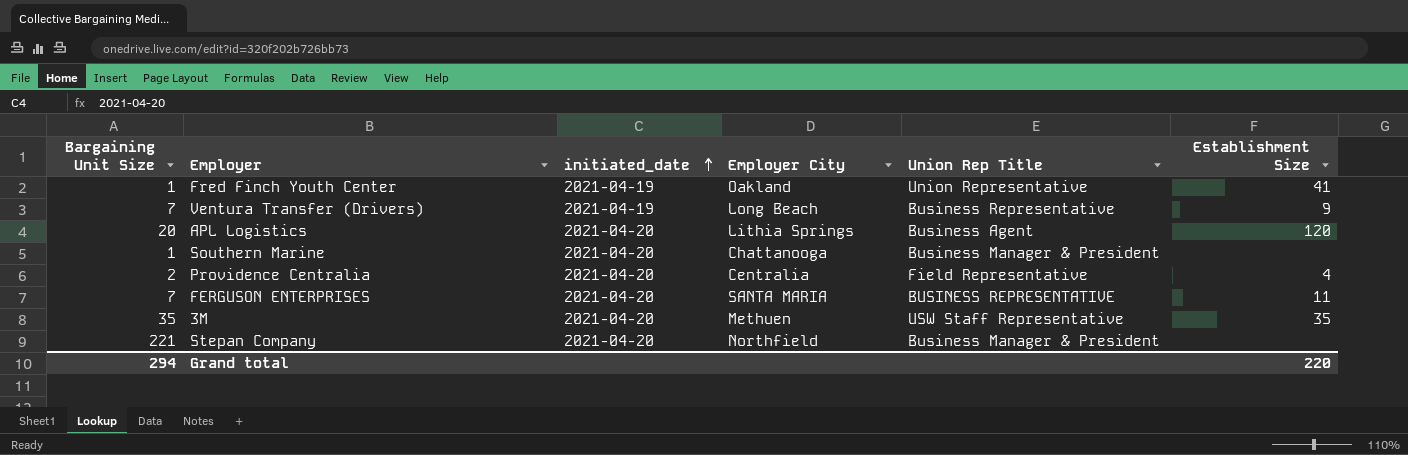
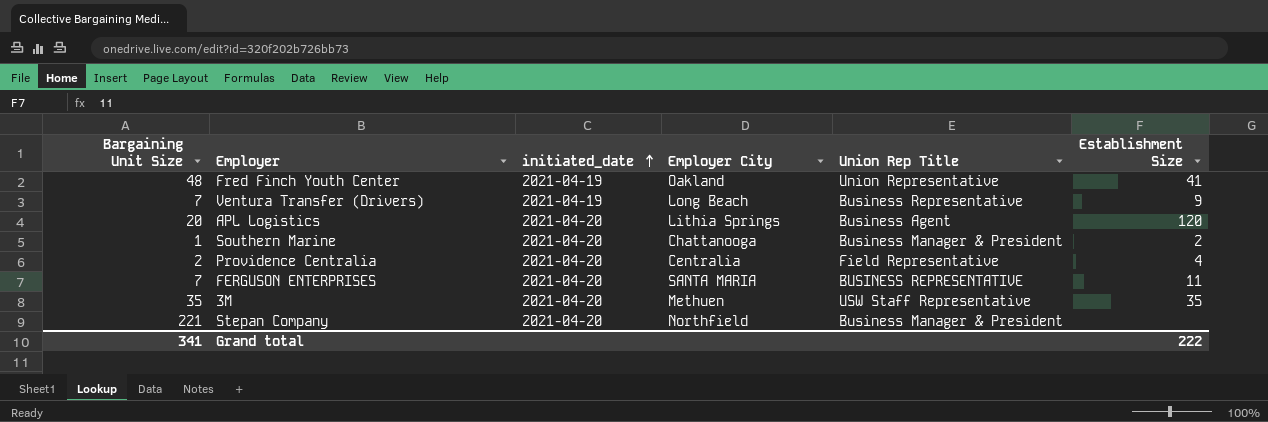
Fred Finch Youth Center | Bargaining Unit Size: 1 -> 48
Southern Marine | Establishment Size: none -> 2
Grand total | Bargaining Unit Size: 294 -> 341
Grand total | Establishment Size: 220 -> 222

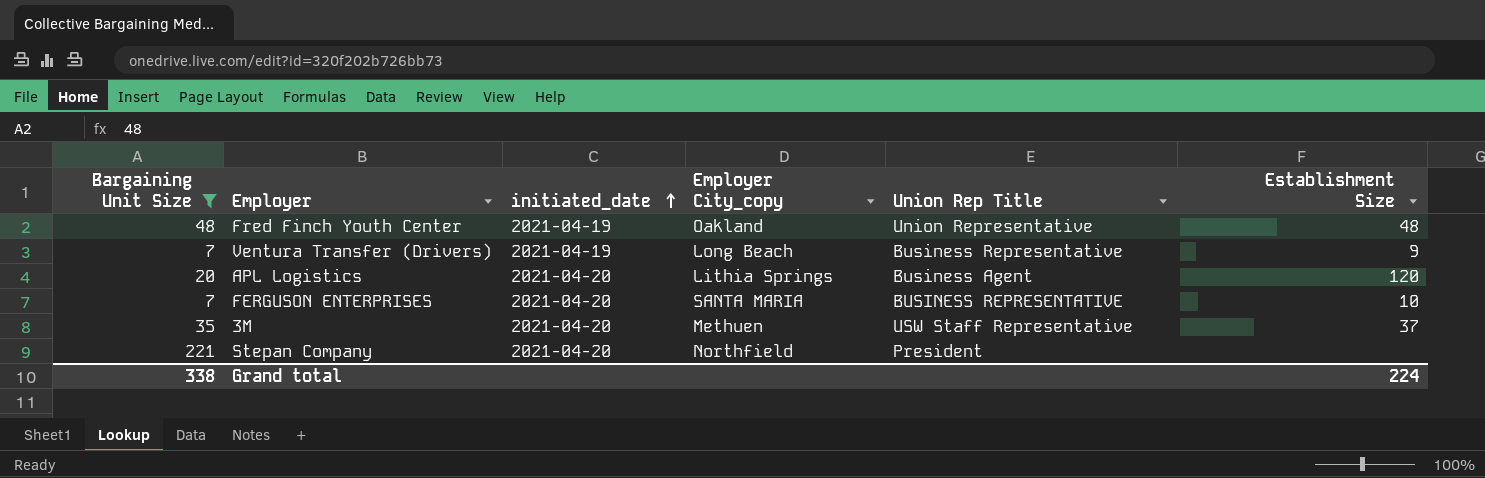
filter: none -> Bargaining Unit Size >= 7
column name: Employer City -> Employer City_copy
Fred Finch Youth Center | Establishment Size: 41 -> 48
FERGUSON ENTERPRISES | Establishment Size: 11 -> 10
3M | Establishment Size: 35 -> 37
Stepan Company | Union Rep Title: Business Manager & President -> President
Grand total | Bargaining Unit Size: 341 -> 338
Grand total | Establishment Size: 222 -> 224

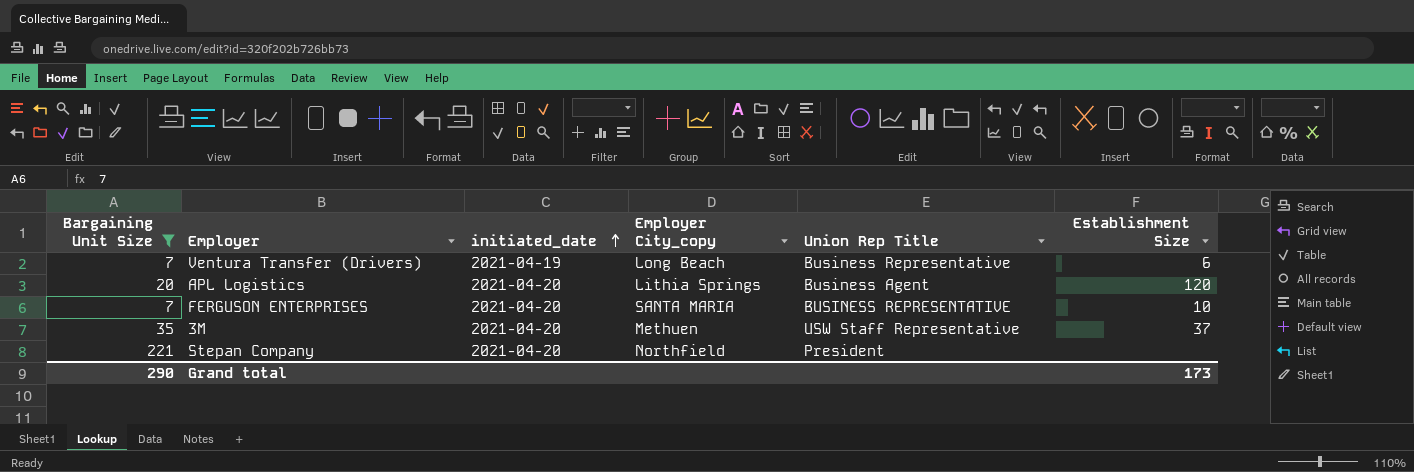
row Fred Finch Youth Center: 48 | 2021-04-19 | Oakland | Union Representative | 48 -> none
Ventura Transfer (Drivers) | Establishment Size: 9 -> 6
Grand total | Bargaining Unit Size: 338 -> 290
Grand total | Establishment Size: 224 -> 173

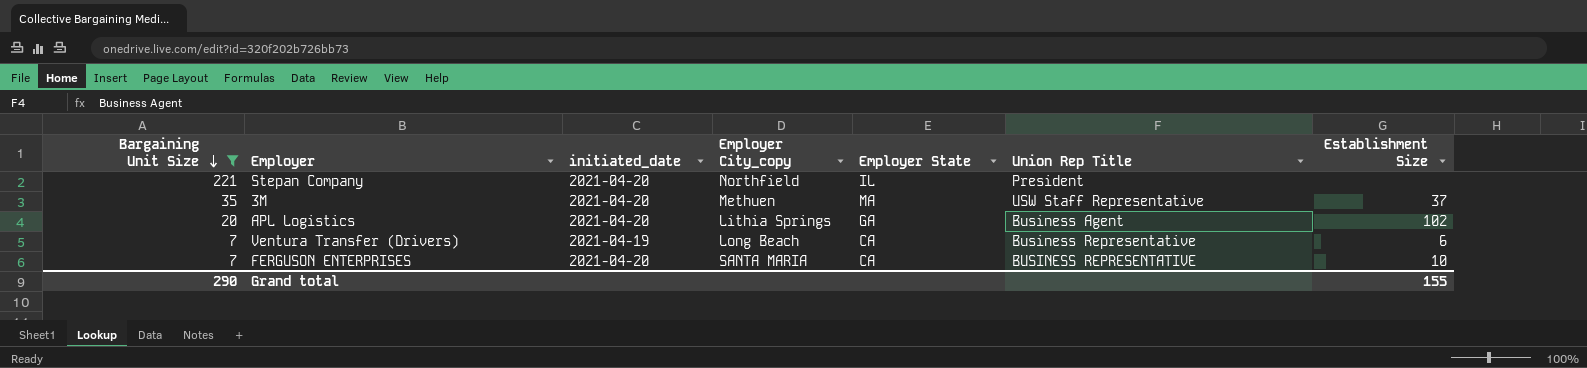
row order: initiated_date ascending -> Bargaining Unit Size descending
column Employer State | position: none -> 5
APL Logistics | Establishment Size: 120 -> 102
Grand total | Establishment Size: 173 -> 155

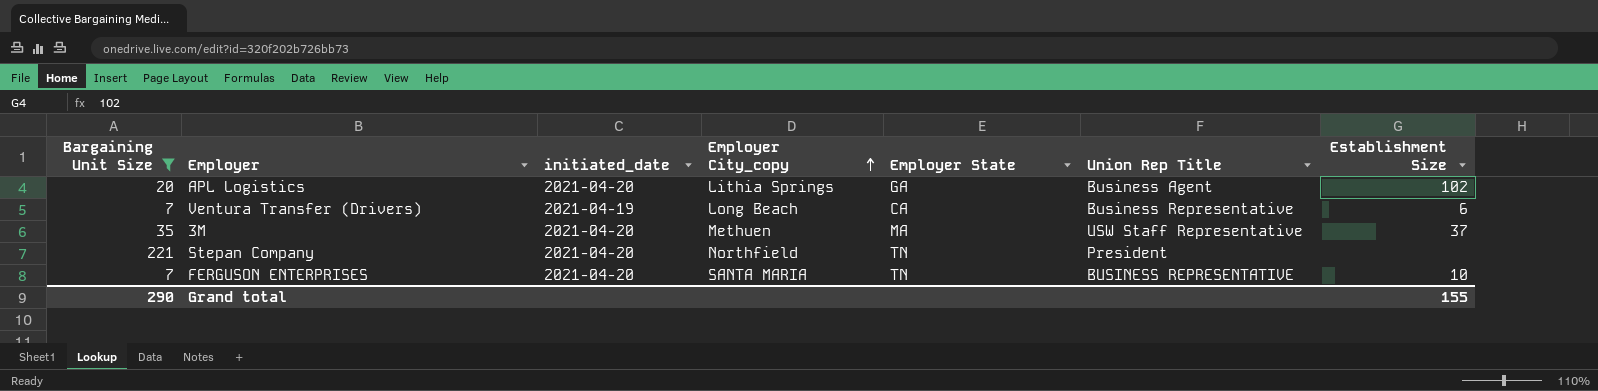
row order: Bargaining Unit Size descending -> Employer City_copy ascending
Stepan Company | Employer State: IL -> TN
FERGUSON ENTERPRISES | Employer State: CA -> TN

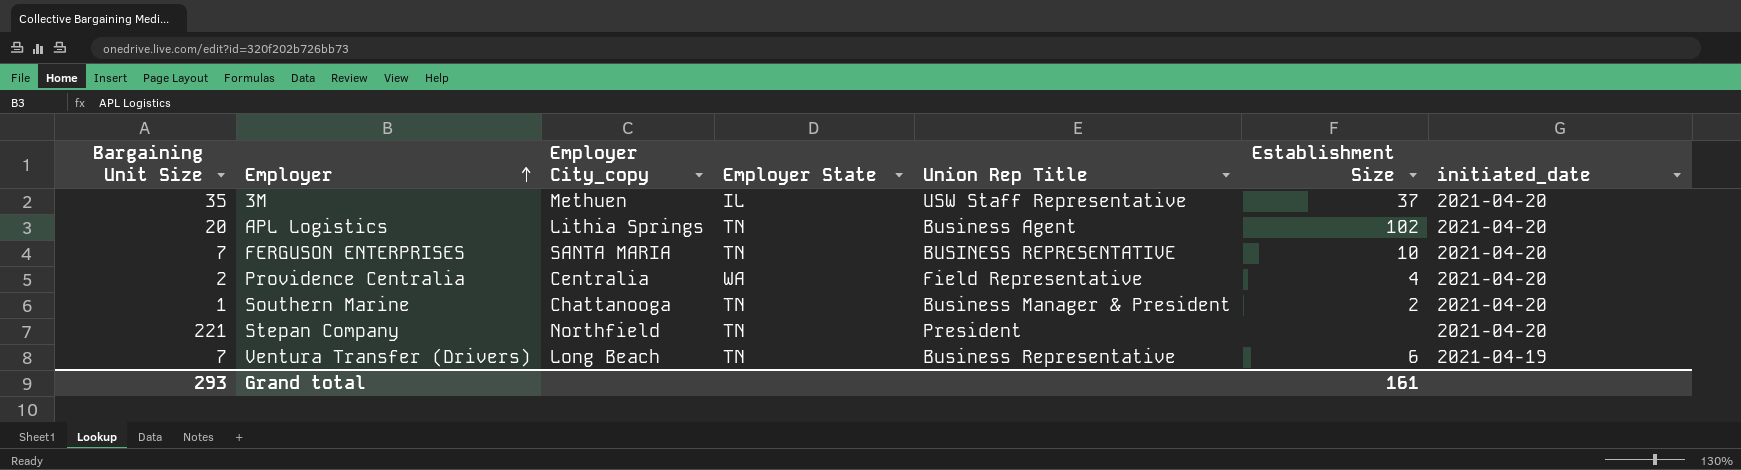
filter: Bargaining Unit Size >= 7 -> none
row order: Employer City_copy ascending -> Employer ascending
column initiated_date | position: 3 -> 7
3M | Employer State: MA -> IL
APL Logistics | Employer State: GA -> TN
Ventura Transfer (Drivers) | Employer State: CA -> TN
Grand total | Bargaining Unit Size: 290 -> 293
Grand total | Establishment Size: 155 -> 161

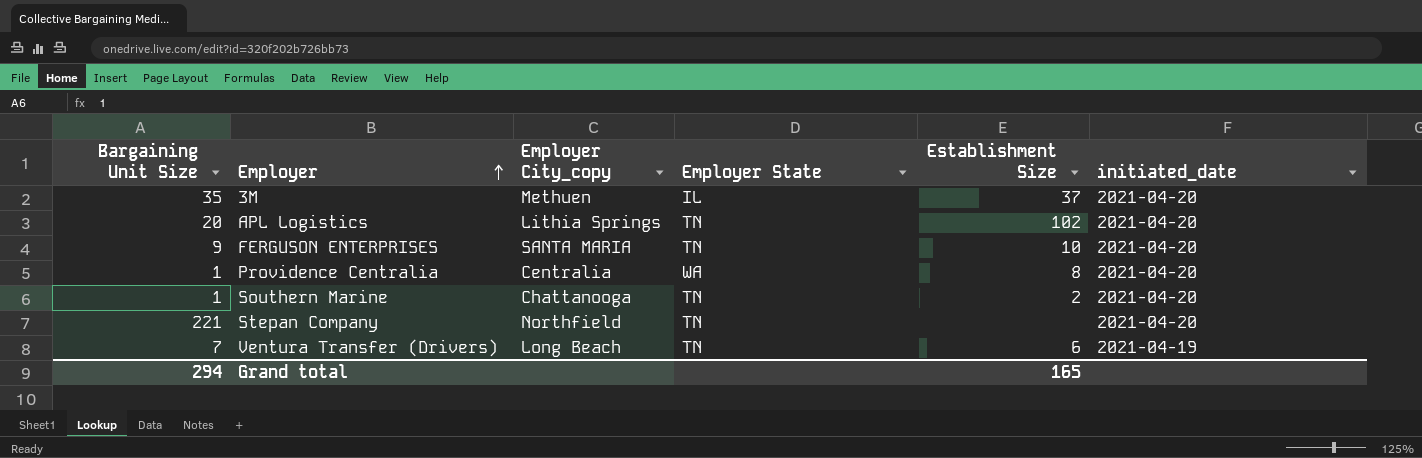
column Union Rep Title | position: 5 -> none
FERGUSON ENTERPRISES | Bargaining Unit Size: 7 -> 9
Providence Centralia | Bargaining Unit Size: 2 -> 1
Providence Centralia | Establishment Size: 4 -> 8
Grand total | Bargaining Unit Size: 293 -> 294
Grand total | Establishment Size: 161 -> 165

